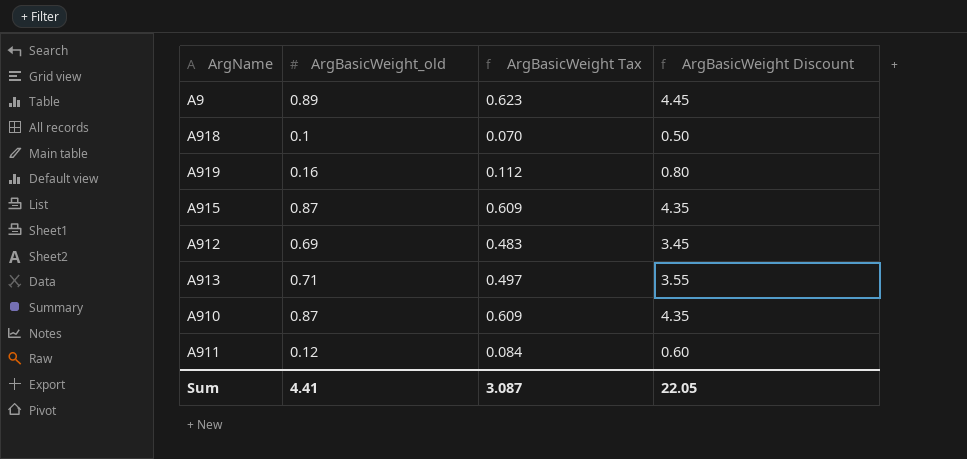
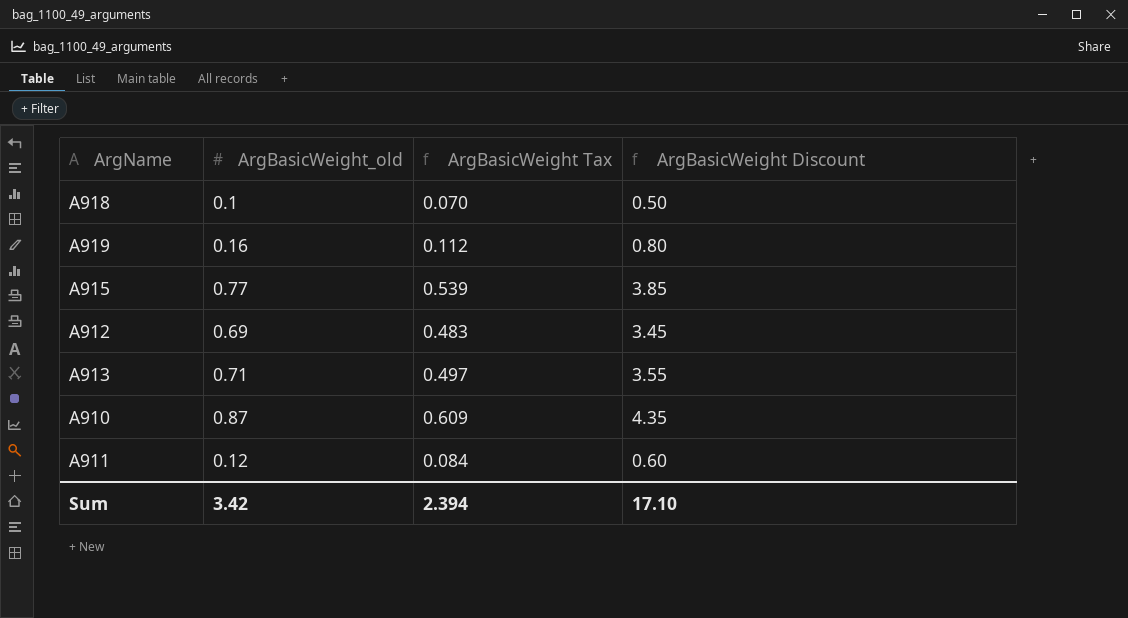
row A9: 0.89 | 0.623 | 4.45 -> none
A915 | ArgBasicWeight_old: 0.87 -> 0.77
A915 | ArgBasicWeight Tax: 0.609 -> 0.539
A915 | ArgBasicWeight Discount: 4.35 -> 3.85
Sum | ArgBasicWeight_old: 4.41 -> 3.42
Sum | ArgBasicWeight Tax: 3.087 -> 2.394
Sum | ArgBasicWeight Discount: 22.05 -> 17.10

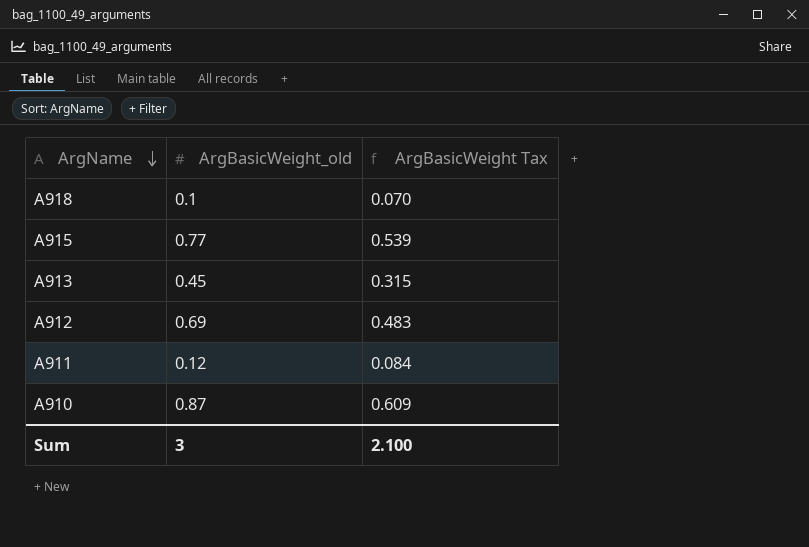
row order: none -> ArgName descending
column ArgBasicWeight Discount | formula: [ArgBasicWeight_old] * 5 -> none
row A919: 0.16 | 0.112 | 0.80 -> none
A913 | ArgBasicWeight_old: 0.71 -> 0.45
A913 | ArgBasicWeight Tax: 0.497 -> 0.315
Sum | ArgBasicWeight_old: 3.42 -> 3
Sum | ArgBasicWeight Tax: 2.394 -> 2.100

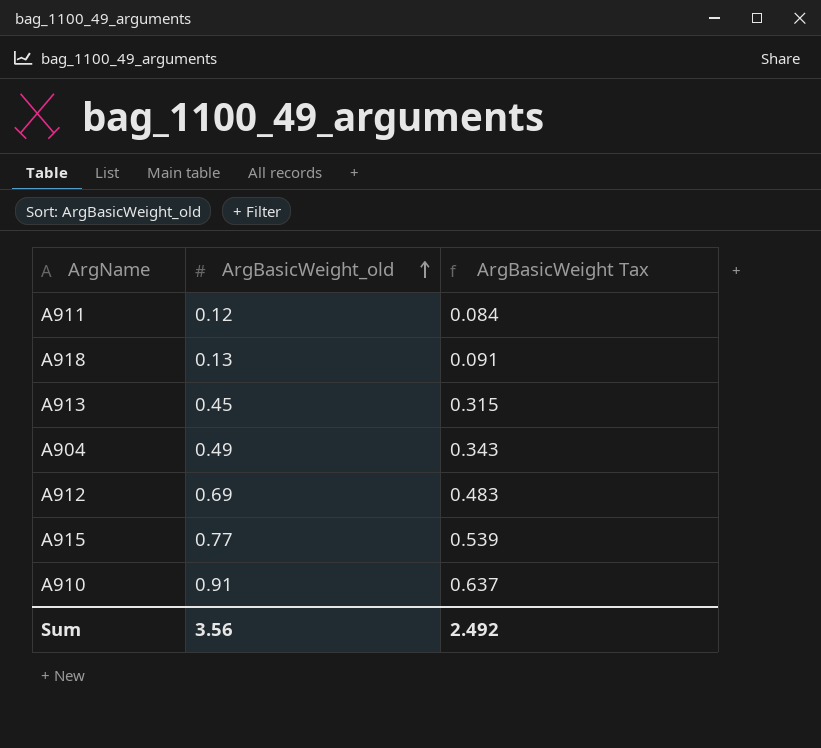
row order: ArgName descending -> ArgBasicWeight_old ascending
A918 | ArgBasicWeight_old: 0.1 -> 0.13
A918 | ArgBasicWeight Tax: 0.070 -> 0.091
row A904: none -> 0.49 | 0.343
A910 | ArgBasicWeight_old: 0.87 -> 0.91
A910 | ArgBasicWeight Tax: 0.609 -> 0.637
Sum | ArgBasicWeight_old: 3 -> 3.56
Sum | ArgBasicWeight Tax: 2.100 -> 2.492

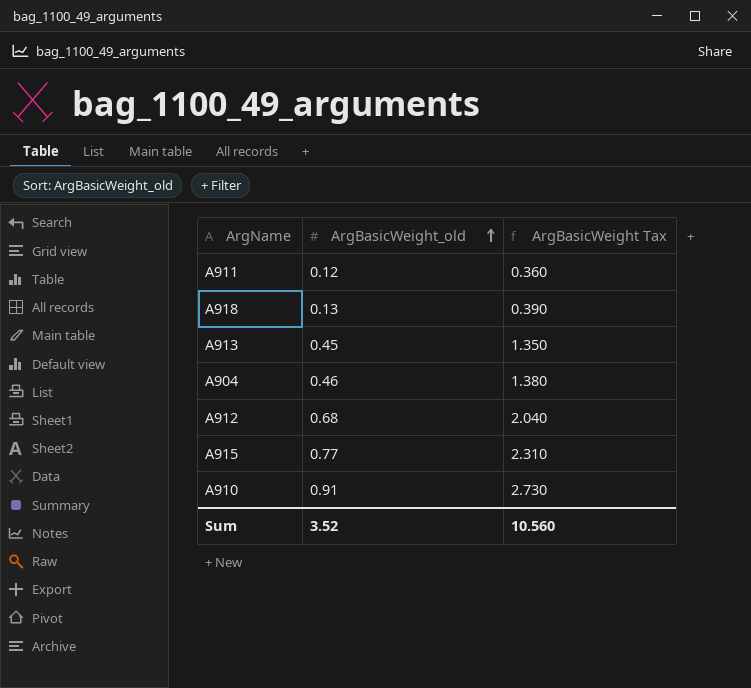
column ArgBasicWeight Tax | formula: [ArgBasicWeight_old] * 0.7 -> [ArgBasicWeight_old] * 3
A904 | ArgBasicWeight_old: 0.49 -> 0.46
A912 | ArgBasicWeight_old: 0.69 -> 0.68
Sum | ArgBasicWeight_old: 3.56 -> 3.52
Sum | ArgBasicWeight Tax: 2.492 -> 10.560

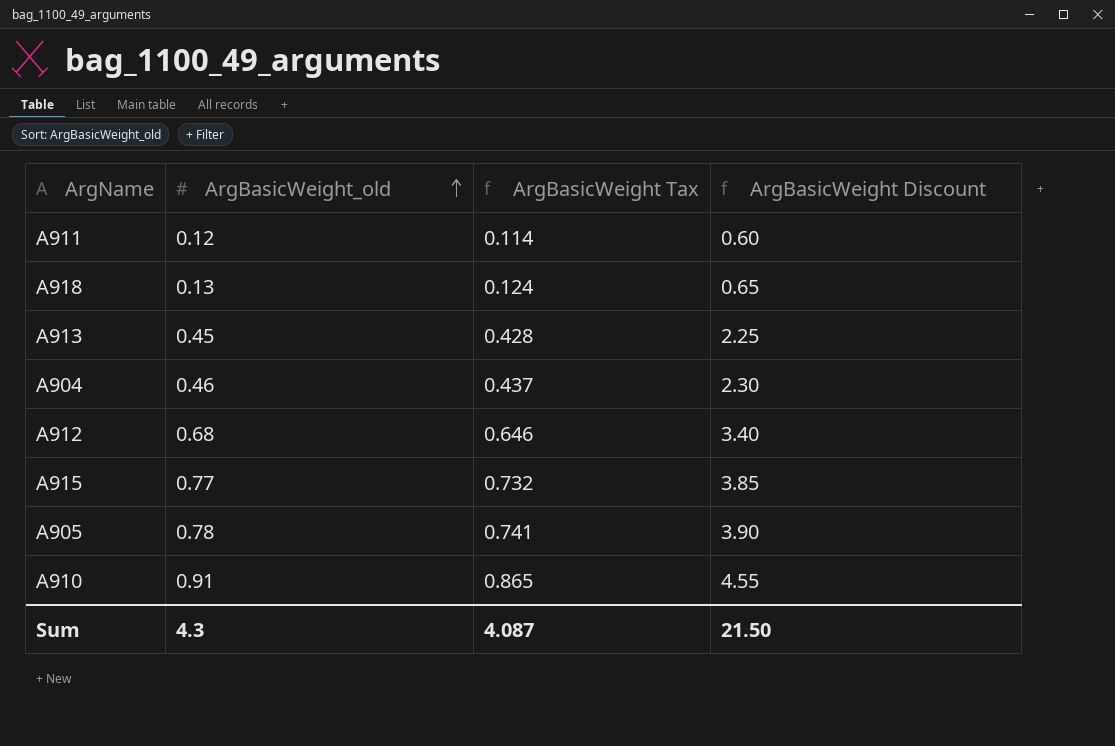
column ArgBasicWeight Tax | formula: [ArgBasicWeight_old] * 3 -> [ArgBasicWeight_old] * 0.95
column ArgBasicWeight Discount | formula: none -> [ArgBasicWeight_old] * 5
row A905: none -> 0.78 | 0.741 | 3.90
Sum | ArgBasicWeight_old: 3.52 -> 4.3
Sum | ArgBasicWeight Tax: 10.560 -> 4.087

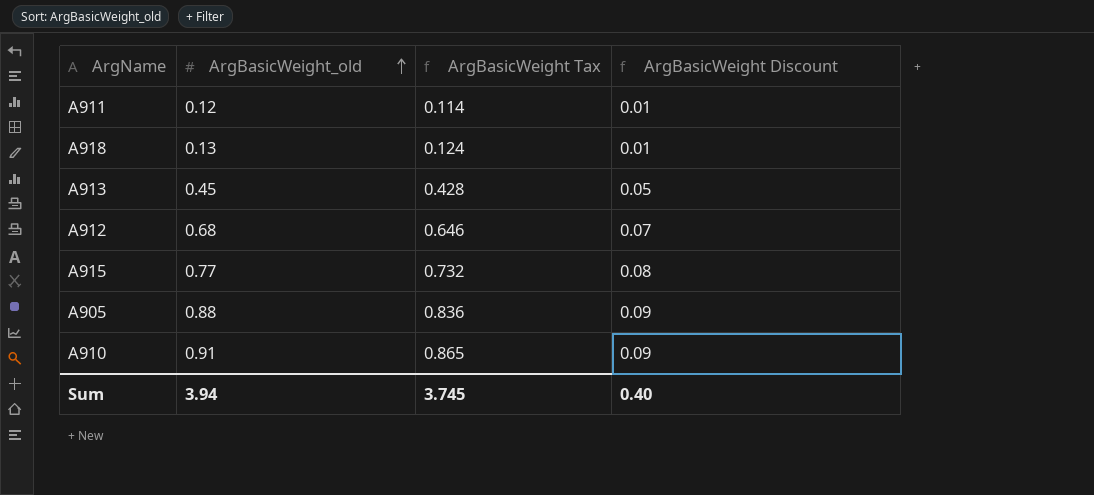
column ArgBasicWeight Discount | formula: [ArgBasicWeight_old] * 5 -> [ArgBasicWeight_old] * 0.1
row A904: 0.46 | 0.437 | 2.30 -> none
A905 | ArgBasicWeight_old: 0.78 -> 0.88
A905 | ArgBasicWeight Tax: 0.741 -> 0.836
Sum | ArgBasicWeight_old: 4.3 -> 3.94
Sum | ArgBasicWeight Tax: 4.087 -> 3.745
Sum | ArgBasicWeight Discount: 21.50 -> 0.40

